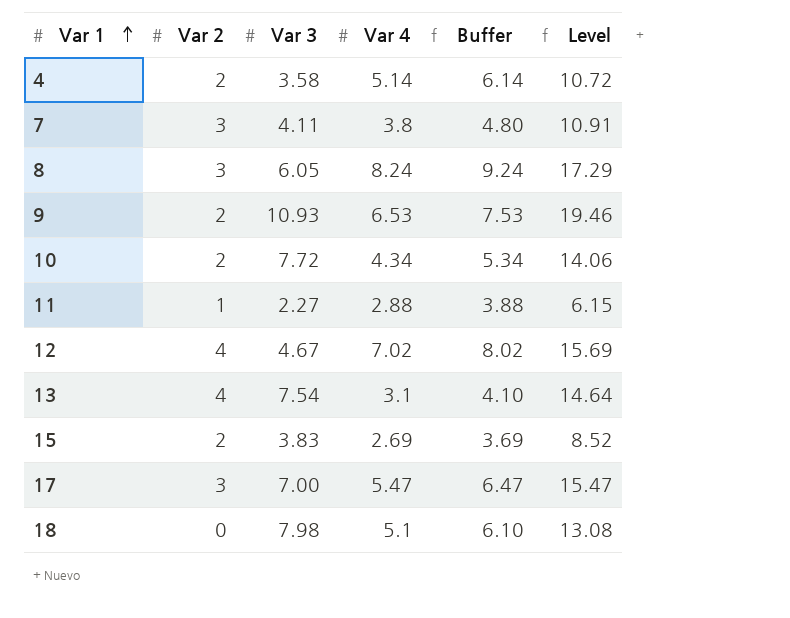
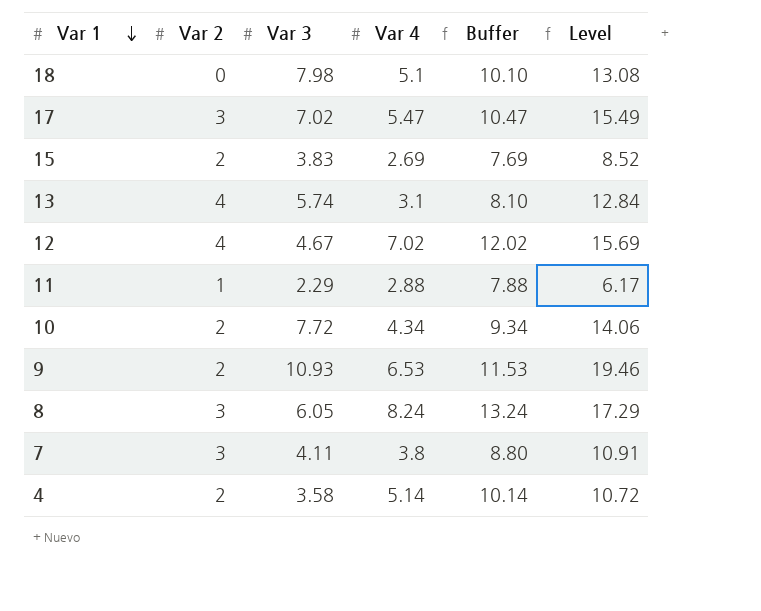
row order: Var 1 ascending -> Var 1 descending
column Buffer | formula: [Var 4] + 1 -> [Var 4] + 5
17 | Var 3: 7.00 -> 7.02
17 | Level: 15.47 -> 15.49
13 | Var 3: 7.54 -> 5.74
13 | Level: 14.64 -> 12.84
11 | Var 3: 2.27 -> 2.29
11 | Level: 6.15 -> 6.17

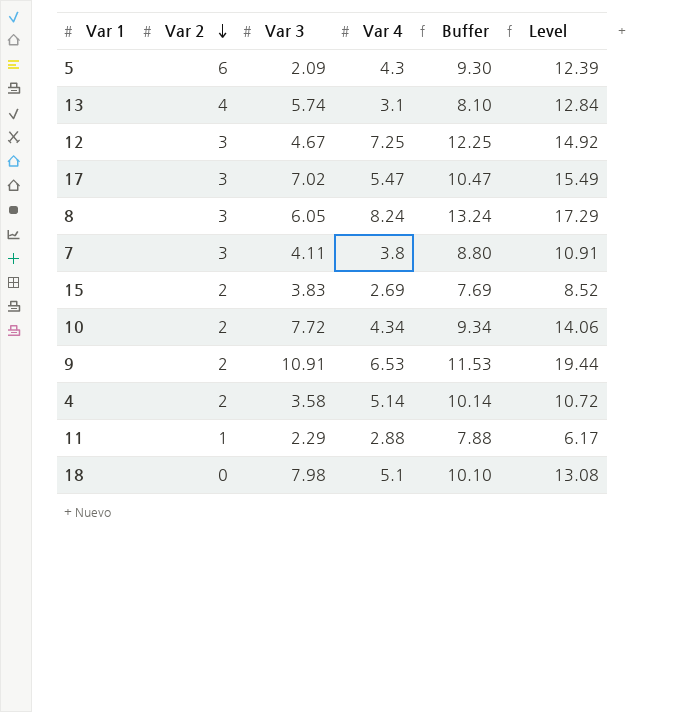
row order: Var 1 descending -> Var 2 descending
row 5: none -> 6 | 2.09 | 4.3 | 9.30 | 12.39
12 | Var 2: 4 -> 3
12 | Var 4: 7.02 -> 7.25
12 | Buffer: 12.02 -> 12.25
12 | Level: 15.69 -> 14.92
9 | Var 3: 10.93 -> 10.91
9 | Level: 19.46 -> 19.44

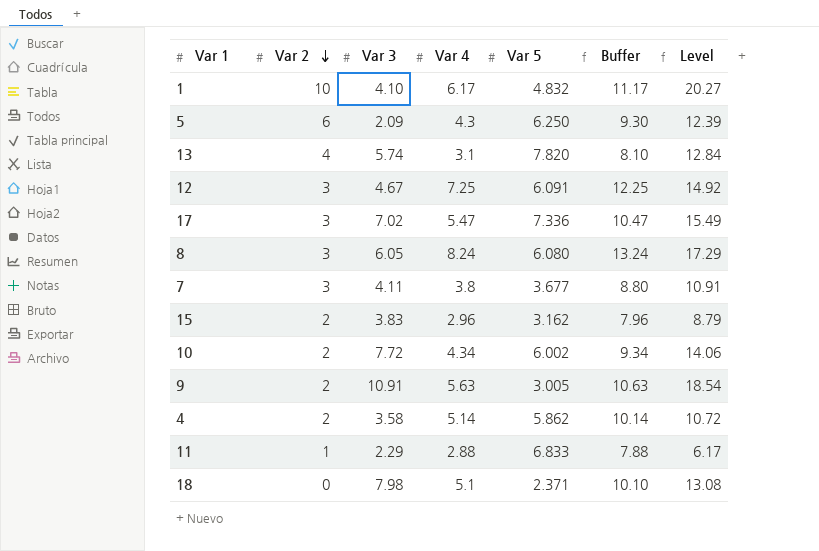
column Var 5 | position: none -> 5
row 1: none -> 10 | 4.10 | 6.17 | 4.832 | 11.17 | 20.27
15 | Var 4: 2.69 -> 2.96
15 | Buffer: 7.69 -> 7.96
15 | Level: 8.52 -> 8.79
9 | Var 4: 6.53 -> 5.63
9 | Buffer: 11.53 -> 10.63
9 | Level: 19.44 -> 18.54

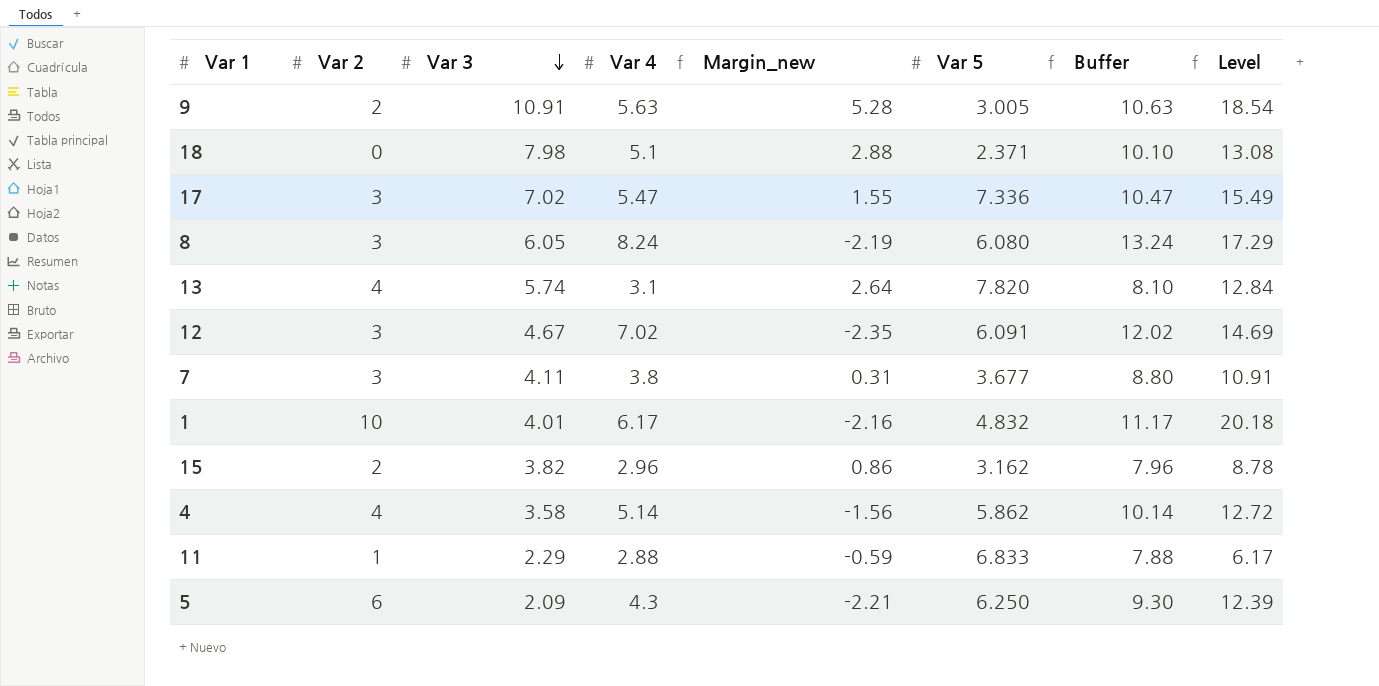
row order: Var 2 descending -> Var 3 descending
column Margin_new | formula: none -> [Var 3] - [Var 4]
row 10: 2 | 7.72 | 4.34 | 6.002 | 9.34 | 14.06 -> none
12 | Var 4: 7.25 -> 7.02
12 | Buffer: 12.25 -> 12.02
12 | Level: 14.92 -> 14.69
1 | Var 3: 4.10 -> 4.01
1 | Level: 20.27 -> 20.18
15 | Var 3: 3.83 -> 3.82
15 | Level: 8.79 -> 8.78
4 | Var 2: 2 -> 4
4 | Level: 10.72 -> 12.72

